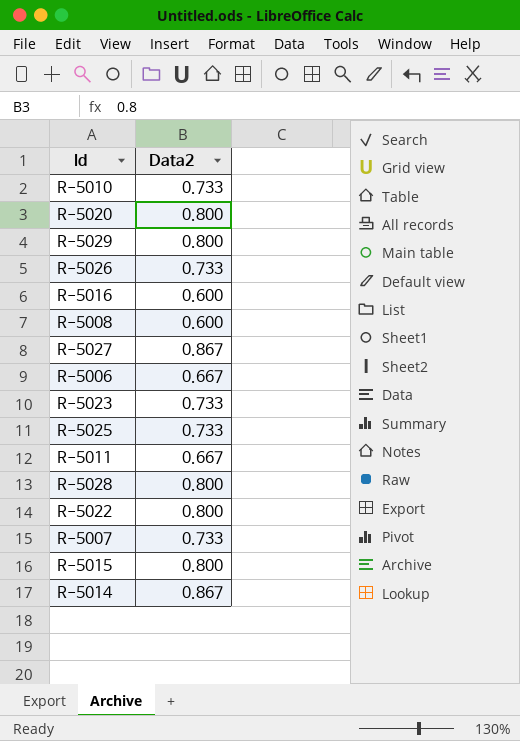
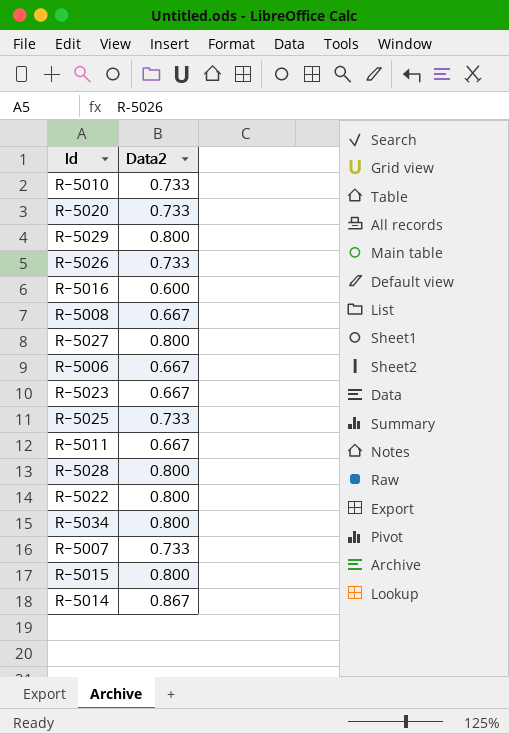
R-5020 | Data2: 0.800 -> 0.733
R-5008 | Data2: 0.600 -> 0.667
R-5027 | Data2: 0.867 -> 0.800
R-5023 | Data2: 0.733 -> 0.667
row R-5034: none -> 0.800

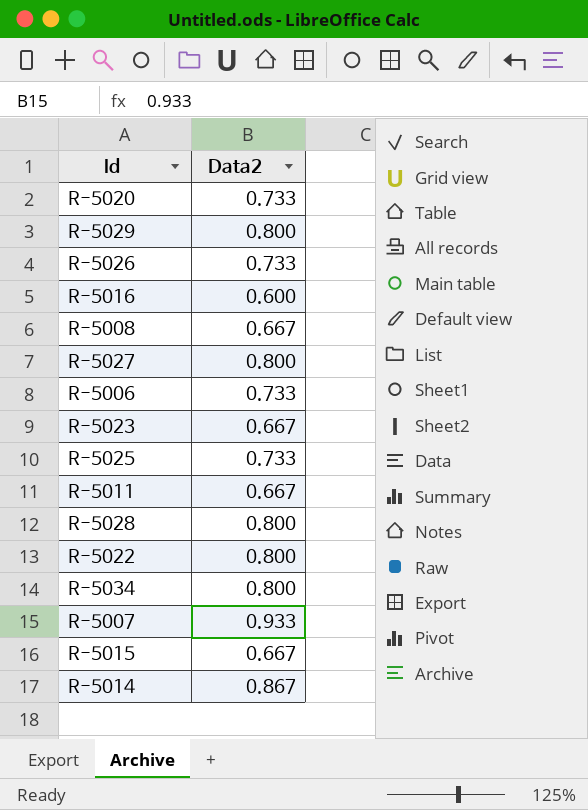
row R-5010: 0.733 -> none
R-5006 | Data2: 0.667 -> 0.733
R-5007 | Data2: 0.733 -> 0.933
R-5015 | Data2: 0.800 -> 0.667

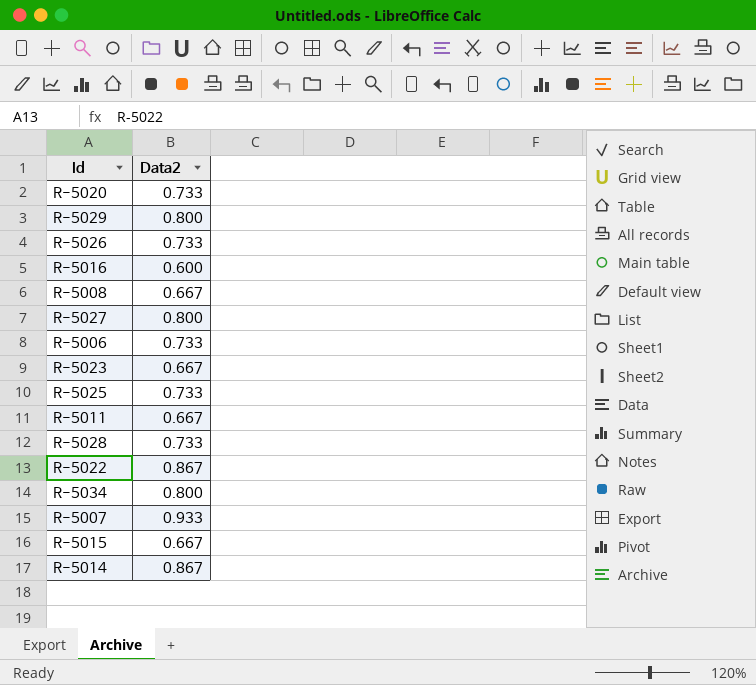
R-5028 | Data2: 0.800 -> 0.733
R-5022 | Data2: 0.800 -> 0.867

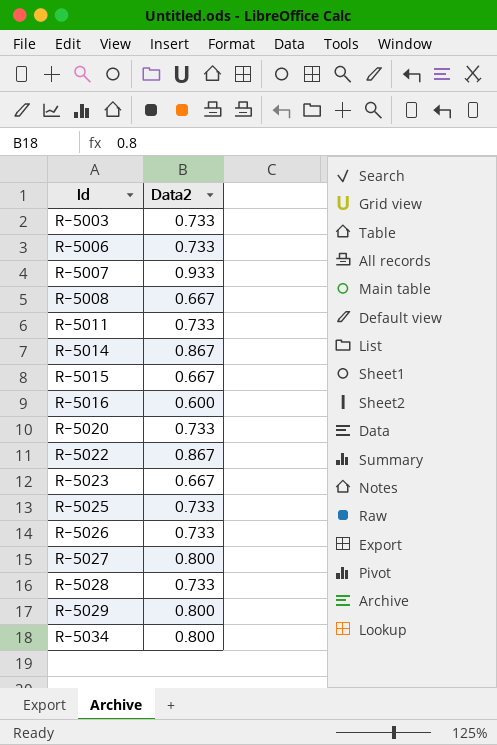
row order: none -> Id ascending
row R-5003: none -> 0.733
R-5011 | Data2: 0.667 -> 0.733

